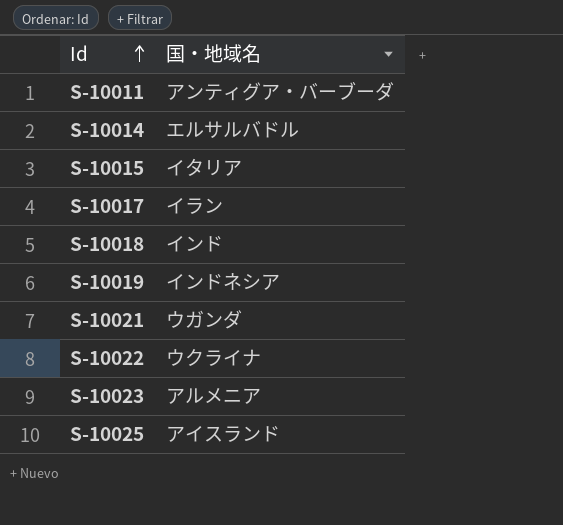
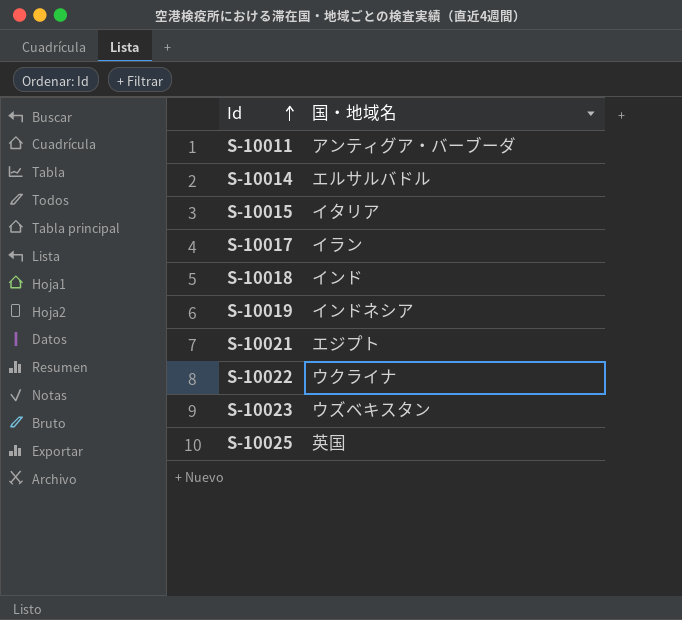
S-10021 | 国・地域名: ウガンダ -> エジプト
S-10023 | 国・地域名: アルメニア -> ウズベキスタン
S-10025 | 国・地域名: アイスランド -> 英国

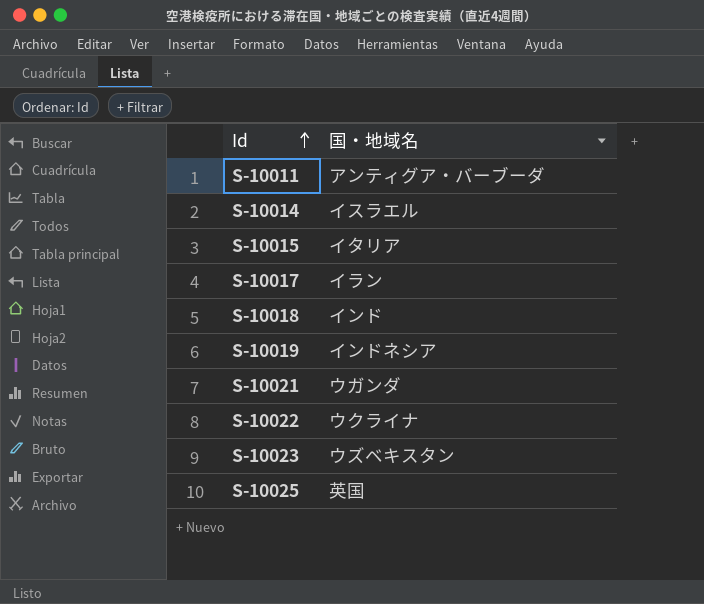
S-10014 | 国・地域名: エルサルバドル -> イスラエル
S-10021 | 国・地域名: エジプト -> ウガンダ

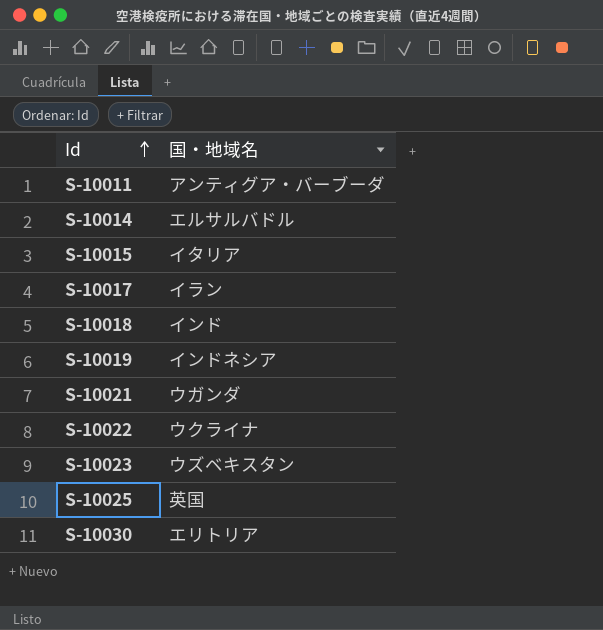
S-10014 | 国・地域名: イスラエル -> エルサルバドル
row S-10030: none -> エリトリア

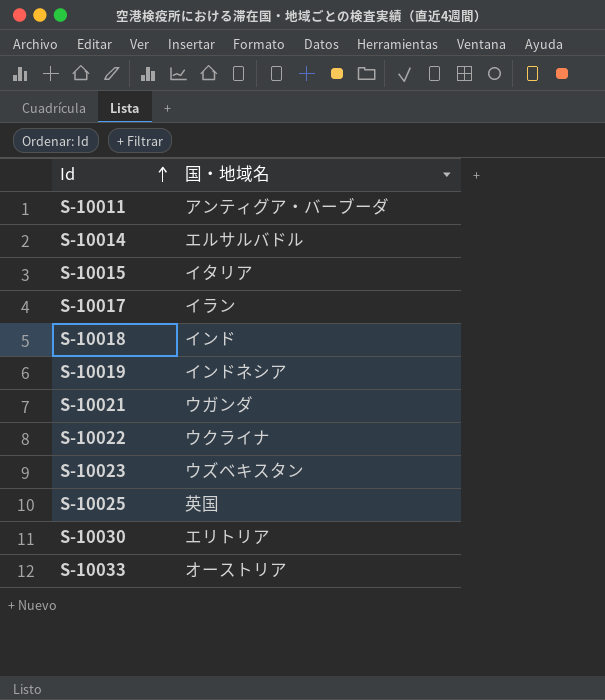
row S-10033: none -> オーストリア

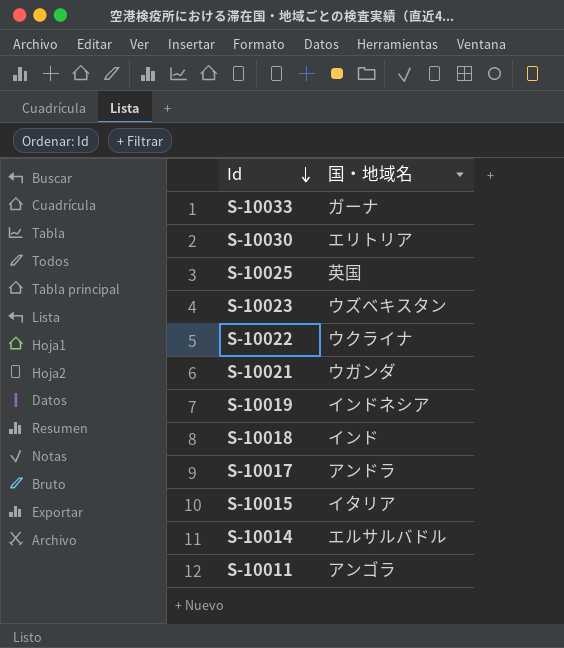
row order: Id ascending -> Id descending
S-10033 | 国・地域名: オーストリア -> ガーナ
S-10017 | 国・地域名: イラン -> アンドラ
S-10011 | 国・地域名: アンティグア・バーブーダ -> アンゴラ

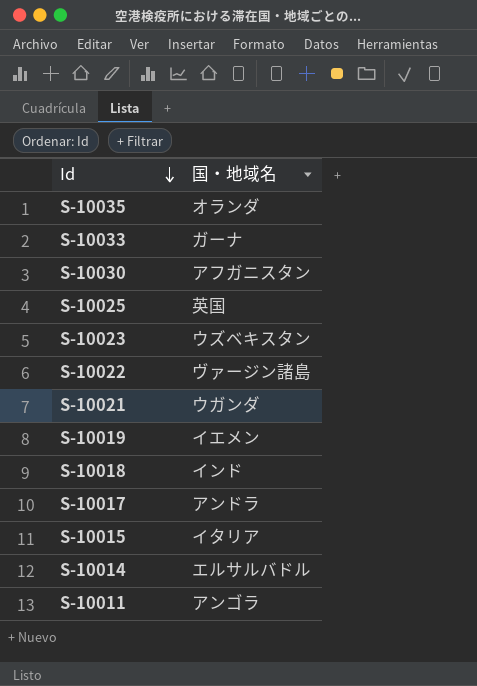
row S-10035: none -> オランダ
S-10030 | 国・地域名: エリトリア -> アフガニスタン
S-10022 | 国・地域名: ウクライナ -> ヴァージン諸島
S-10019 | 国・地域名: インドネシア -> イエメン

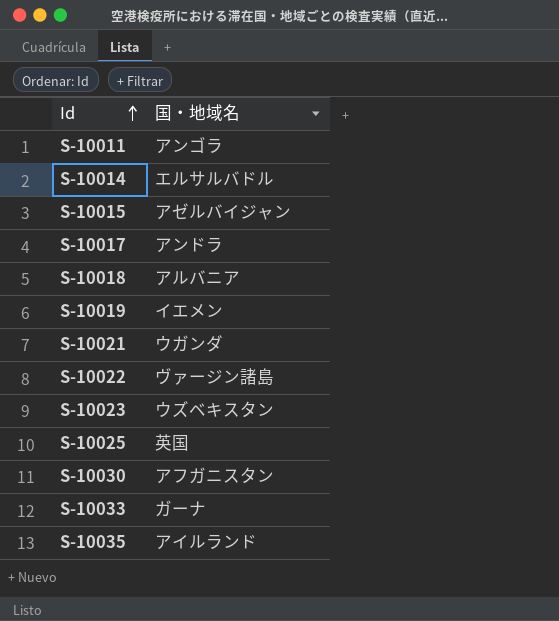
row order: Id descending -> Id ascending
S-10015 | 国・地域名: イタリア -> アゼルバイジャン
S-10018 | 国・地域名: インド -> アルバニア
S-10035 | 国・地域名: オランダ -> アイルランド

